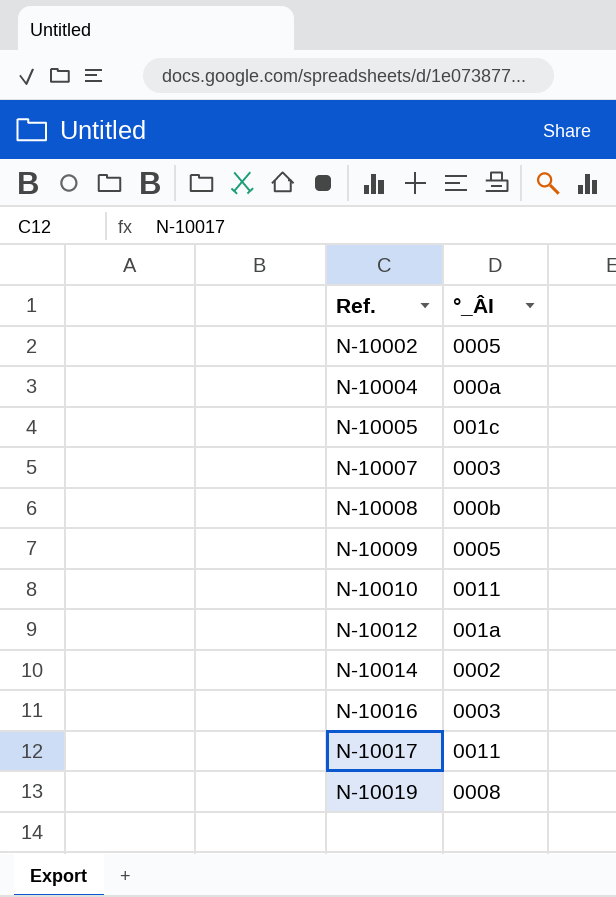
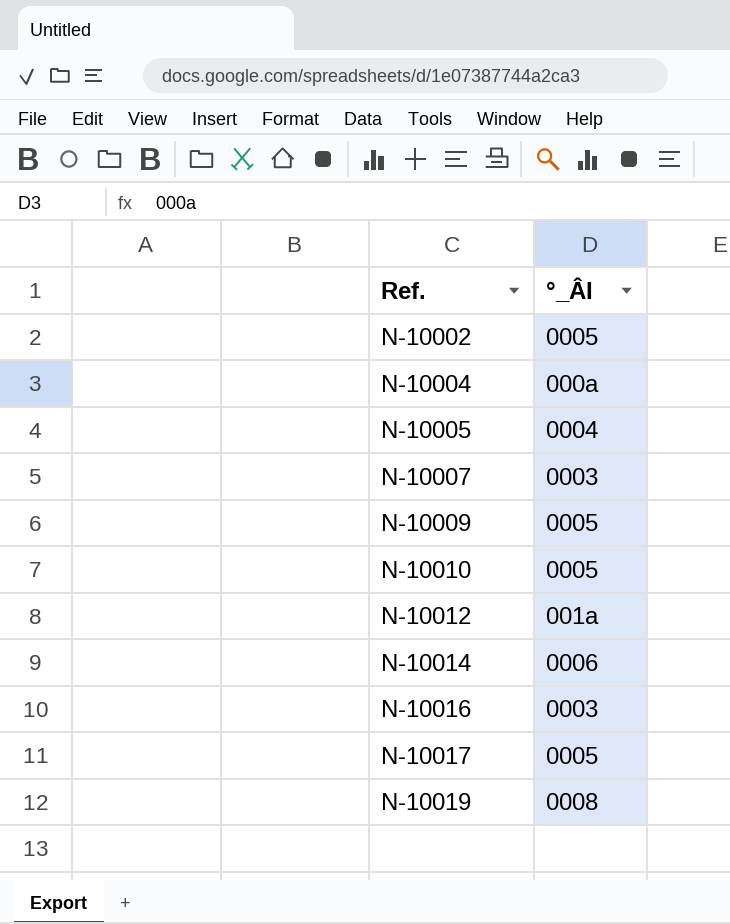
row N-10008: 000b -> none
N-10005 | °_ÂI: 001c -> 0004
N-10010 | °_ÂI: 0011 -> 0005
N-10014 | °_ÂI: 0002 -> 0006
N-10017 | °_ÂI: 0011 -> 0005

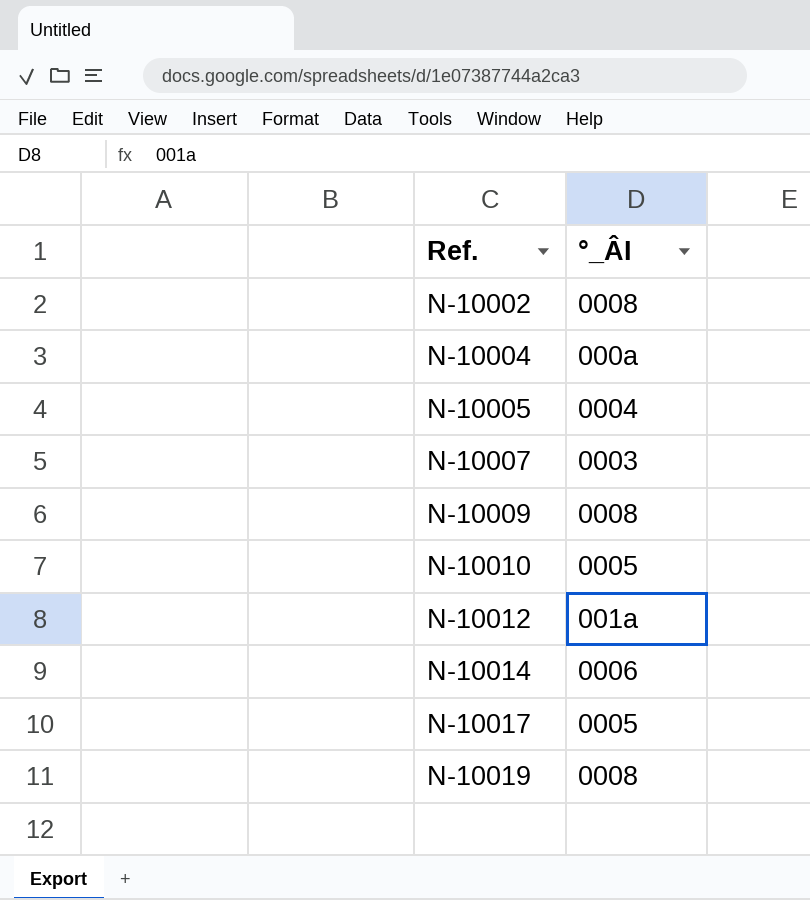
row N-10016: 0003 -> none
N-10002 | °_ÂI: 0005 -> 0008
N-10009 | °_ÂI: 0005 -> 0008

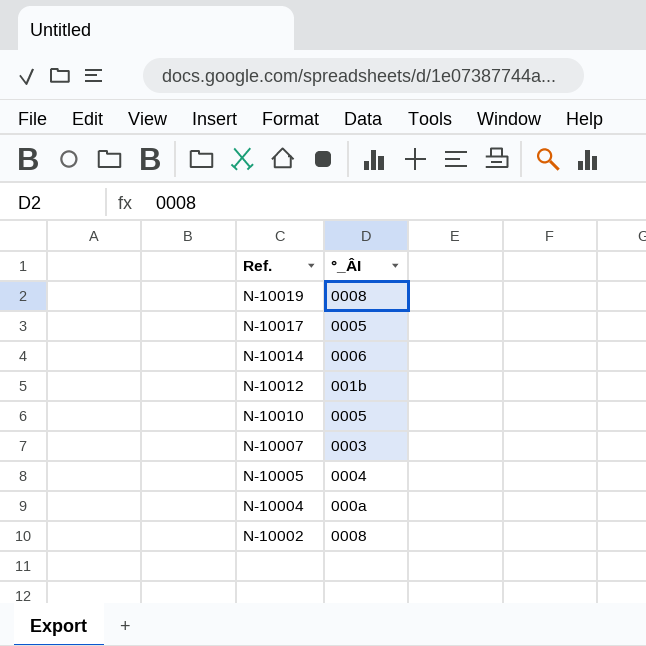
row order: Ref. ascending -> Ref. descending
row N-10009: 0008 -> none
N-10012 | °_ÂI: 001a -> 001b

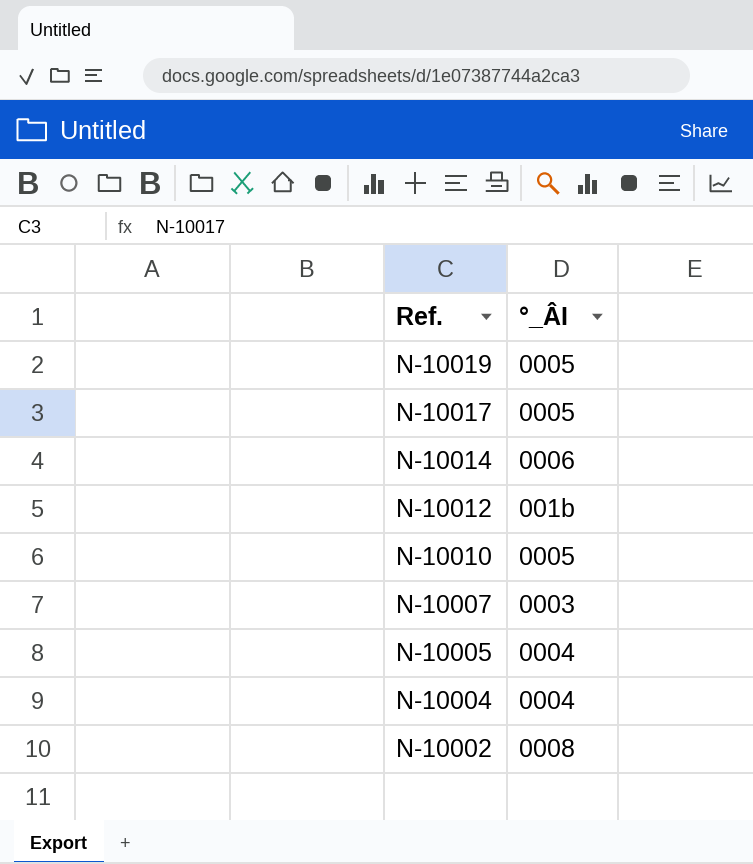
N-10019 | °_ÂI: 0008 -> 0005
N-10004 | °_ÂI: 000a -> 0004

